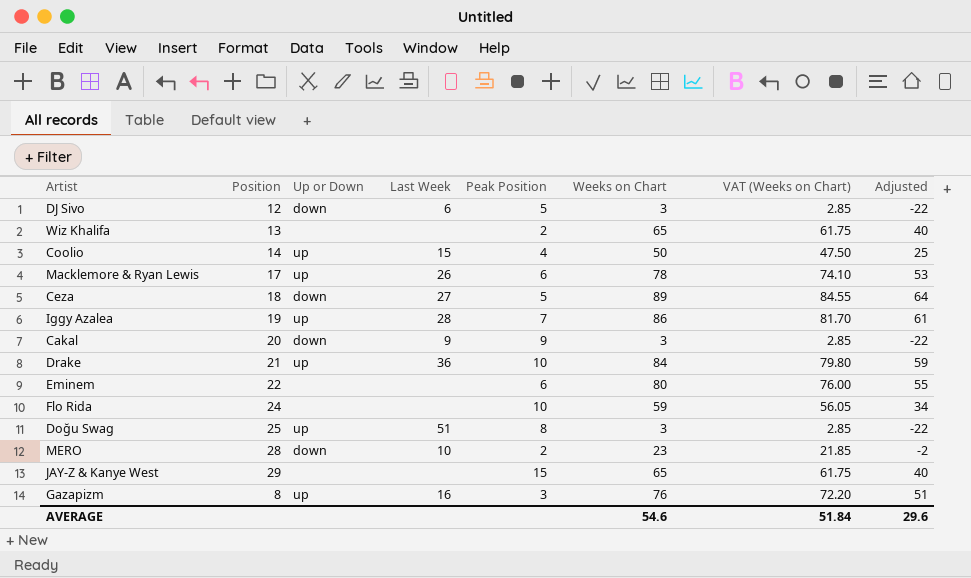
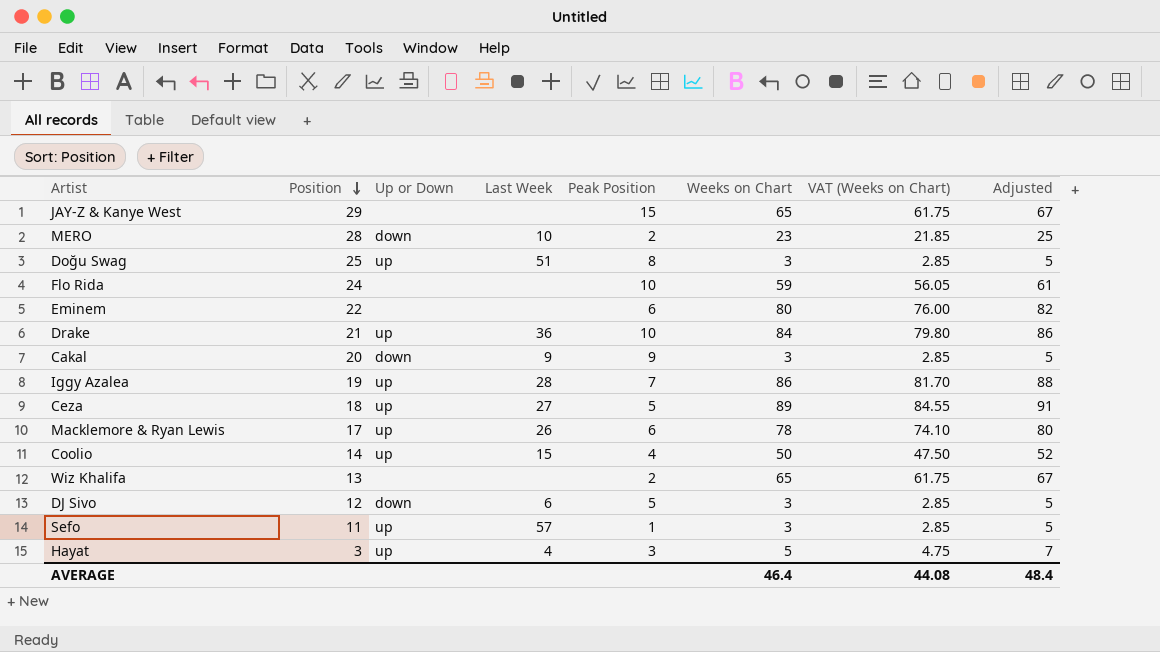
row order: none -> Position descending
column Adjusted | formula: [Weeks on Chart] - 25 -> [Weeks on Chart] + 2
row Gazapizm: 8 | up | 16 | 3 | 76 | 72.20 | 51 -> none
Ceza | Up or Down: down -> up
row Sefo: none -> 11 | up | 57 | 1 | 3 | 2.85 | 5
row Hayat: none -> 3 | up | 4 | 3 | 5 | 4.75 | 7
AVERAGE | Weeks on Chart: 54.6 -> 46.4
AVERAGE | VAT (Weeks on Chart): 51.84 -> 44.08
AVERAGE | Adjusted: 29.6 -> 48.4

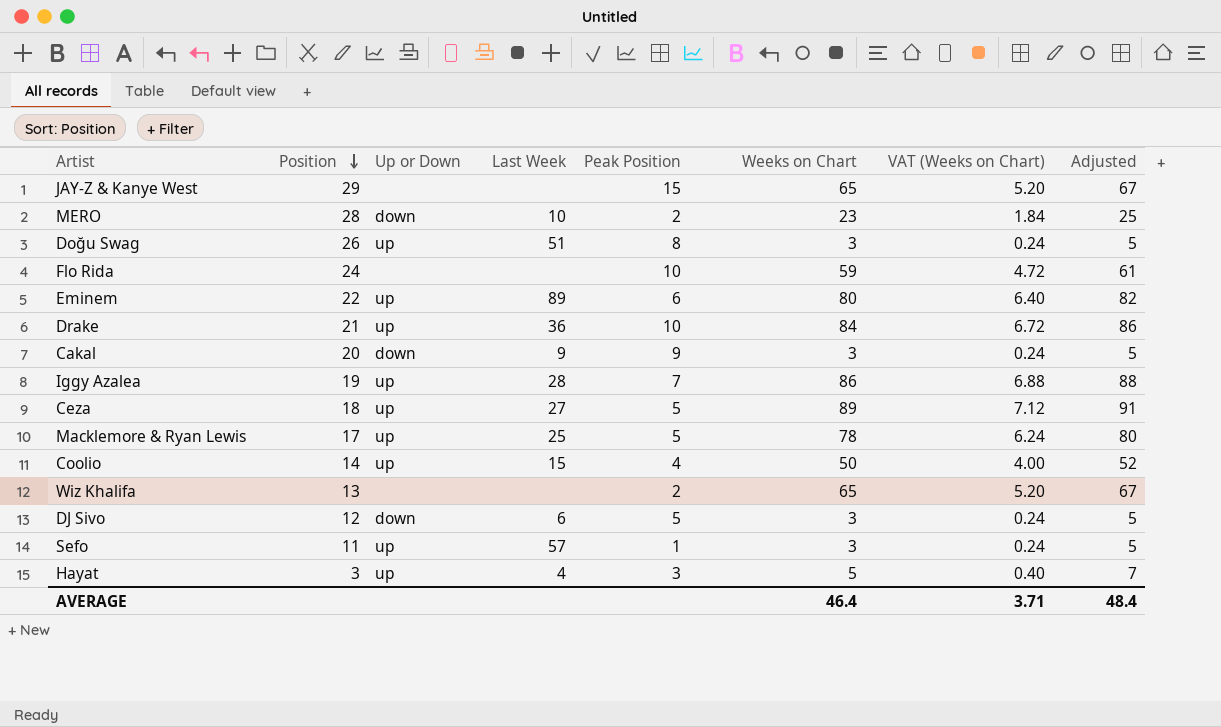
column VAT (Weeks on Chart) | formula: [Weeks on Chart] * 0.95 -> [Weeks on Chart] * 0.08
Doğu Swag | Position: 25 -> 26
Eminem | Up or Down: none -> up
Eminem | Last Week: none -> 89
Macklemore & Ryan Lewis | Last Week: 26 -> 25
Macklemore & Ryan Lewis | Peak Position: 6 -> 5
AVERAGE | VAT (Weeks on Chart): 44.08 -> 3.71

